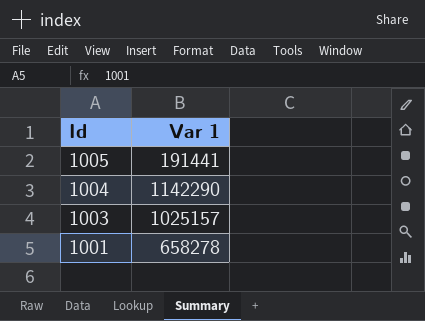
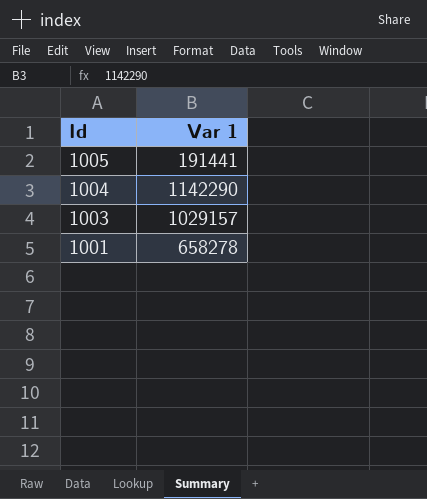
1003 | Var 1: 1025157 -> 1029157

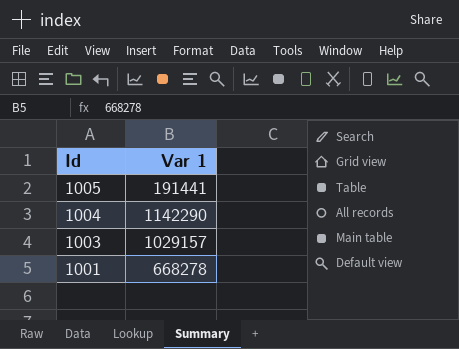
1001 | Var 1: 658278 -> 668278

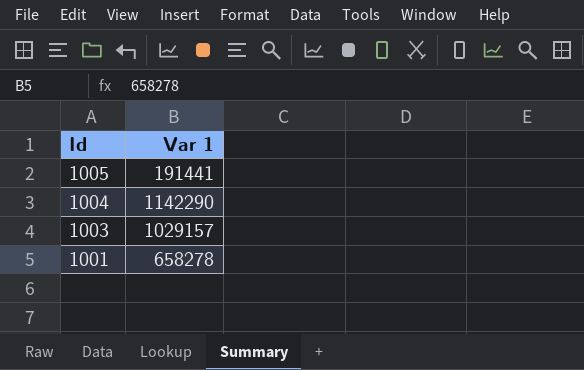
1001 | Var 1: 668278 -> 658278

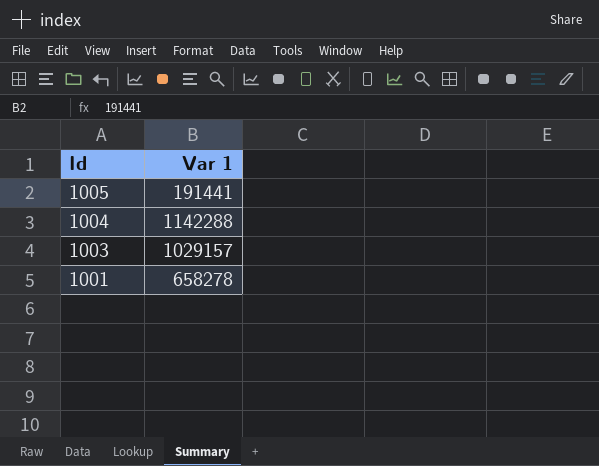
1004 | Var 1: 1142290 -> 1142288

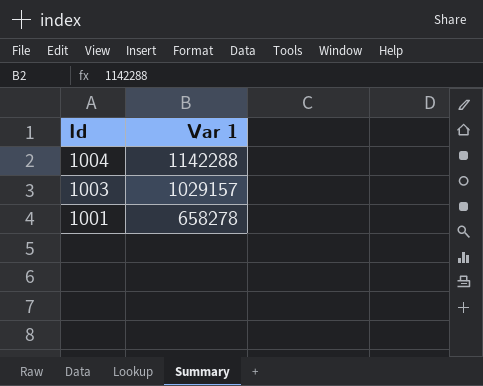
row 1005: 191441 -> none

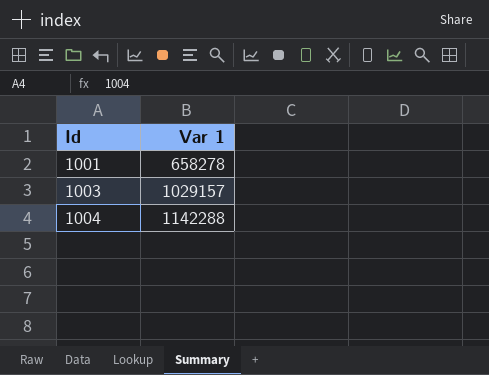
row order: Id descending -> Id ascending

